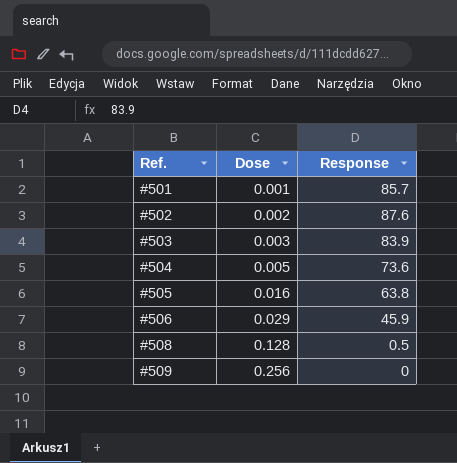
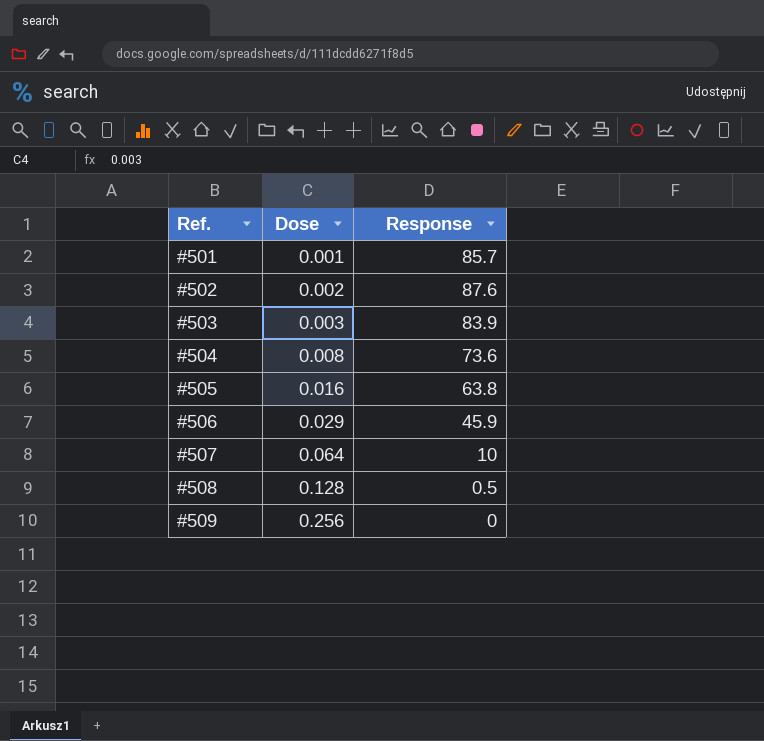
#504 | Dose: 0.005 -> 0.008
row #507: none -> 0.064 | 10

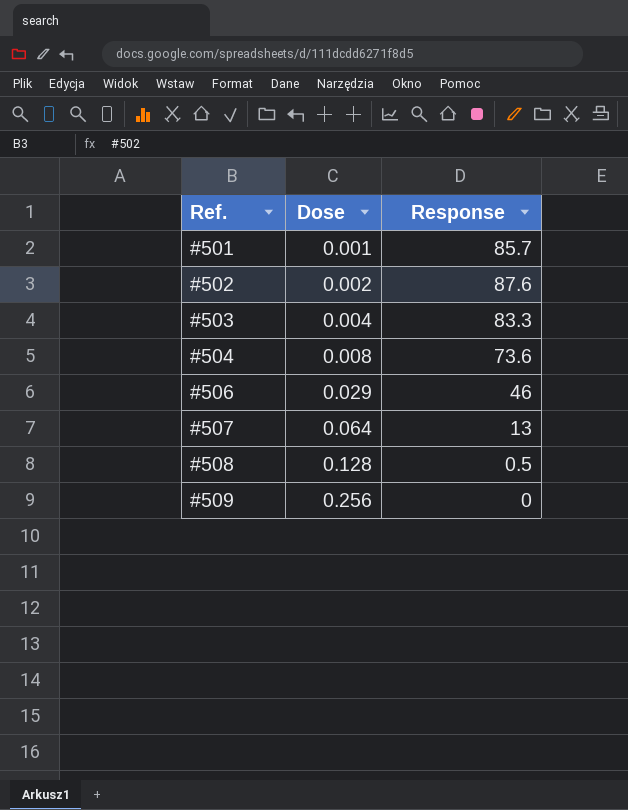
row #505: 0.016 | 63.8 -> none
#503 | Dose: 0.003 -> 0.004
#503 | Response: 83.9 -> 83.3
#506 | Response: 45.9 -> 46
#507 | Response: 10 -> 13

